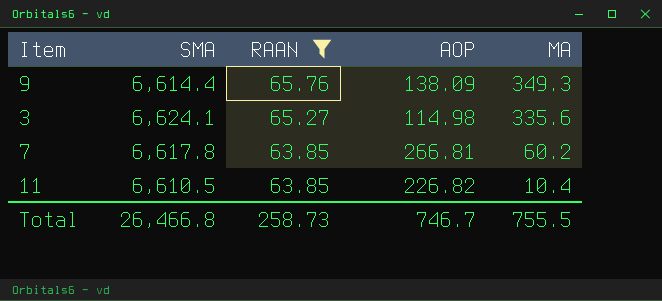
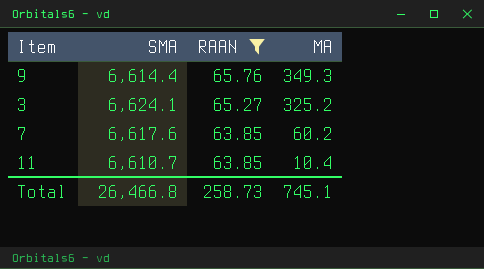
column AOP | position: 4 -> none
3 | MA: 335.6 -> 325.2
7 | SMA: 6,617.8 -> 6,617.6
11 | SMA: 6,610.5 -> 6,610.7
Total | MA: 755.5 -> 745.1

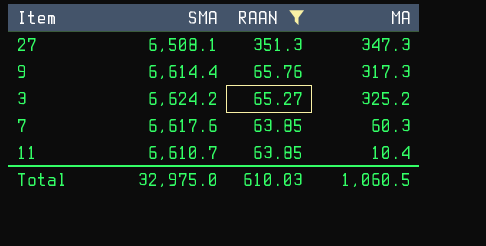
row 27: none -> 6,508.1 | 351.3 | 347.3
9 | MA: 349.3 -> 317.3
3 | SMA: 6,624.1 -> 6,624.2
7 | MA: 60.2 -> 60.3
Total | SMA: 26,466.8 -> 32,975.0
Total | RAAN: 258.73 -> 610.03
Total | MA: 745.1 -> 1,060.5

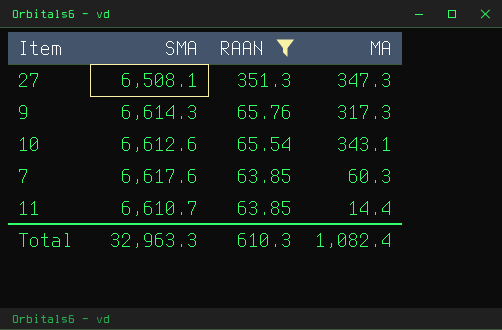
row 3: 6,624.2 | 65.27 | 325.2 -> none
9 | SMA: 6,614.4 -> 6,614.3
row 10: none -> 6,612.6 | 65.54 | 343.1
11 | MA: 10.4 -> 14.4
Total | SMA: 32,975.0 -> 32,963.3
Total | RAAN: 610.03 -> 610.3
Total | MA: 1,060.5 -> 1,082.4

